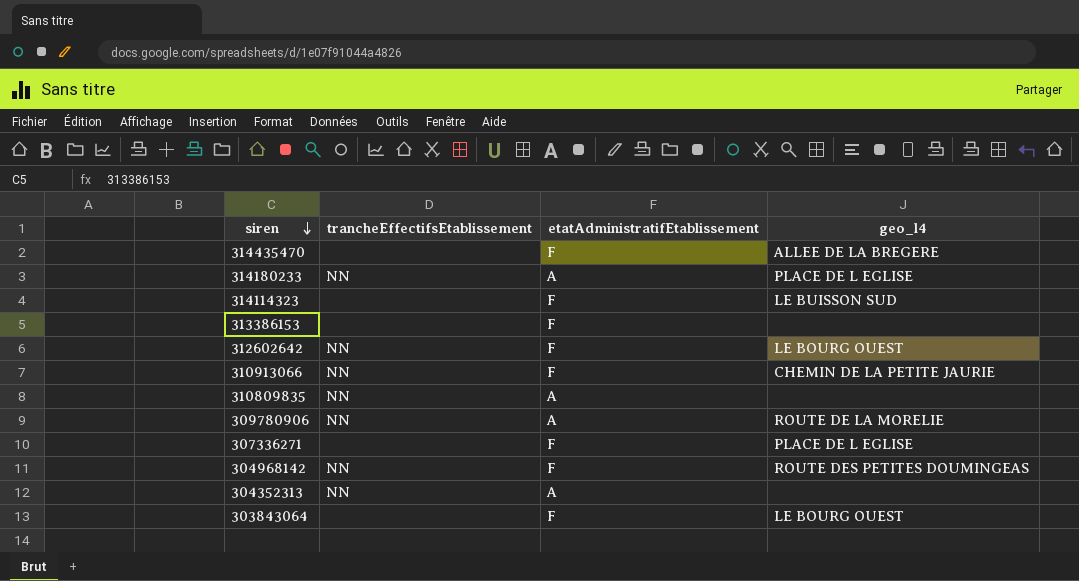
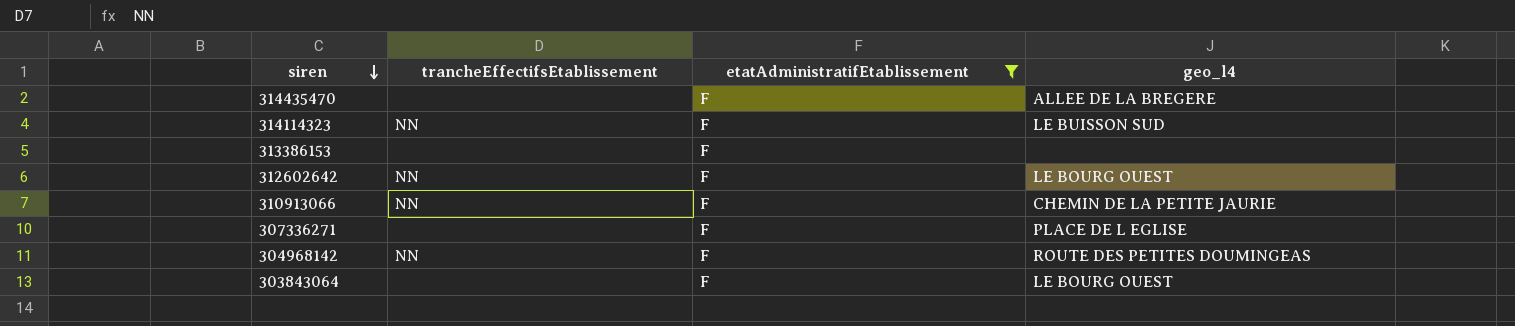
filter: none -> etatAdministratifEtablissement = F
314114323 | trancheEffectifsEtablissement: none -> NN

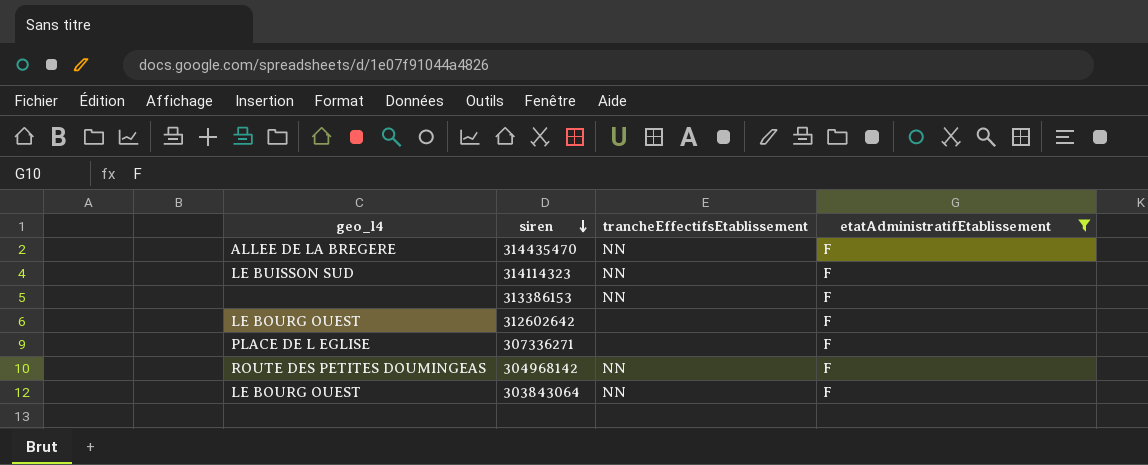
column geo_l4 | position: 4 -> 1
row 310913066: NN | F | CHEMIN DE LA PETITE JAURIE -> none
314435470 | trancheEffectifsEtablissement: none -> NN
313386153 | trancheEffectifsEtablissement: none -> NN
312602642 | trancheEffectifsEtablissement: NN -> none
303843064 | trancheEffectifsEtablissement: none -> NN

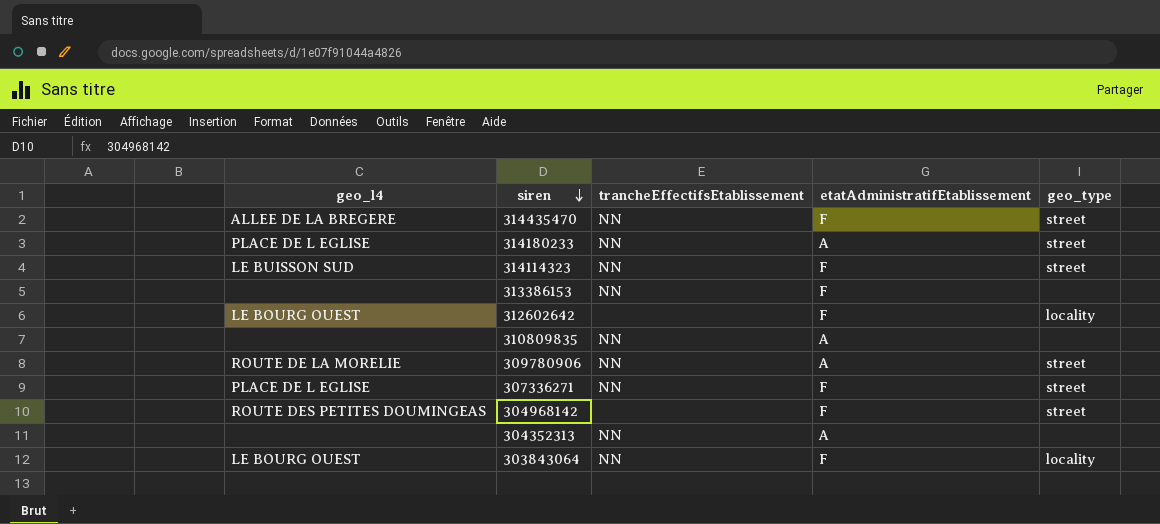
filter: etatAdministratifEtablissement = F -> none
column geo_type | position: none -> 5
307336271 | trancheEffectifsEtablissement: none -> NN
304968142 | trancheEffectifsEtablissement: NN -> none

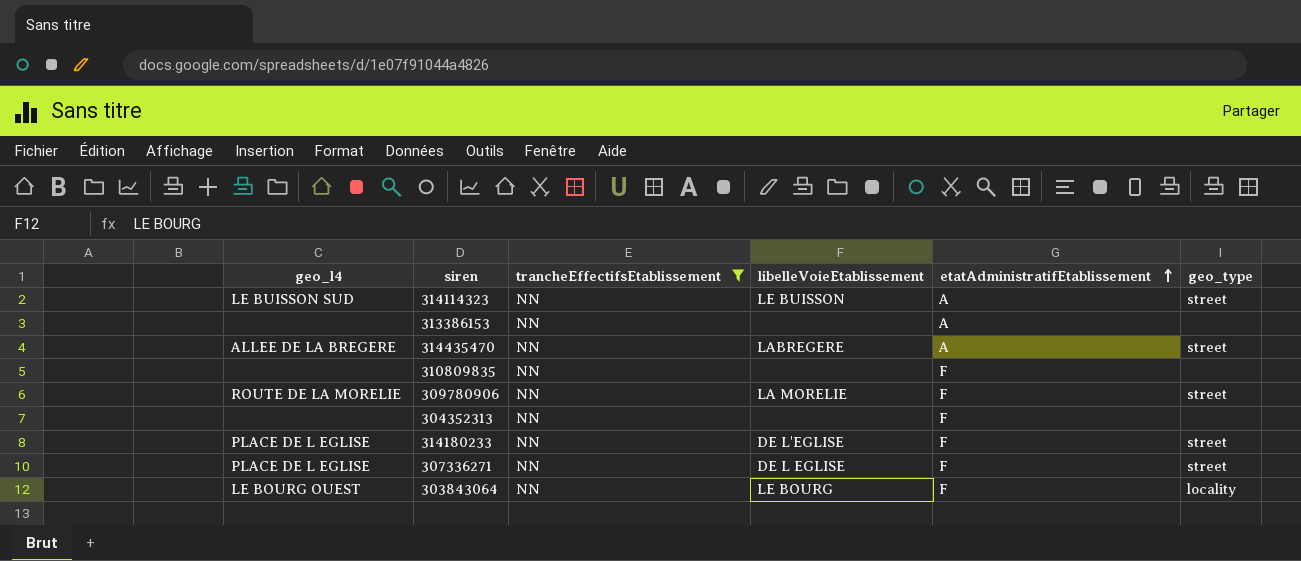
filter: none -> trancheEffectifsEtablissement = NN
row order: siren descending -> etatAdministratifEtablissement ascending
column libelleVoieEtablissement | position: none -> 4
314114323 | etatAdministratifEtablissement: F -> A
313386153 | etatAdministratifEtablissement: F -> A
314435470 | etatAdministratifEtablissement: F -> A
310809835 | etatAdministratifEtablissement: A -> F
309780906 | etatAdministratifEtablissement: A -> F
304352313 | etatAdministratifEtablissement: A -> F
314180233 | etatAdministratifEtablissement: A -> F

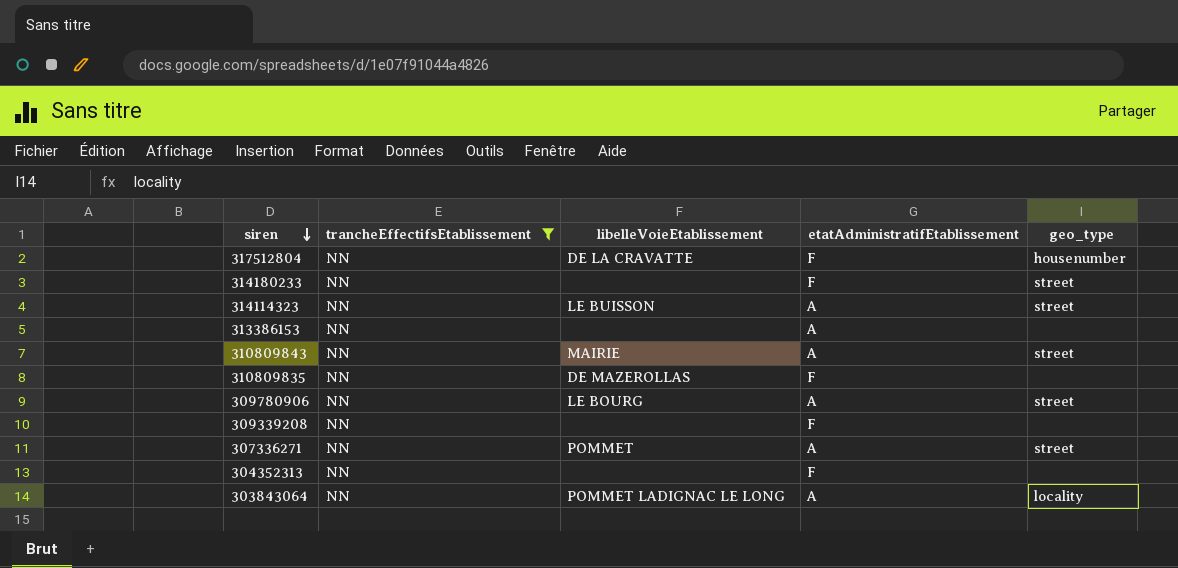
row order: etatAdministratifEtablissement ascending -> siren descending
column geo_l4 | position: 1 -> none
row 314435470: ALLEE DE LA BREGERE | NN | LABREGERE | A | street -> none
row 317512804: none -> NN | DE LA CRAVATTE | F | housenumber
314180233 | libelleVoieEtablissement: DE L'EGLISE -> none
row 310809843: none -> NN | MAIRIE | A | street
310809835 | libelleVoieEtablissement: none -> DE MAZEROLLAS
309780906 | libelleVoieEtablissement: LA MORELIE -> LE BOURG
309780906 | etatAdministratifEtablissement: F -> A
row 309339208: none -> NN | none | F | none
307336271 | libelleVoieEtablissement: DE L EGLISE -> POMMET
307336271 | etatAdministratifEtablissement: F -> A
303843064 | libelleVoieEtablissement: LE BOURG -> POMMET LADIGNAC LE LONG
303843064 | etatAdministratifEtablissement: F -> A

